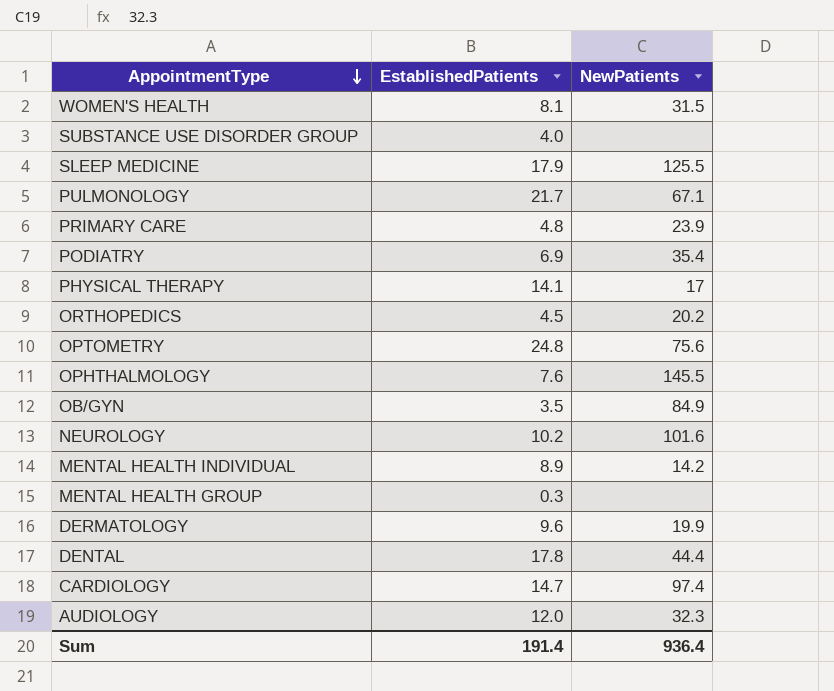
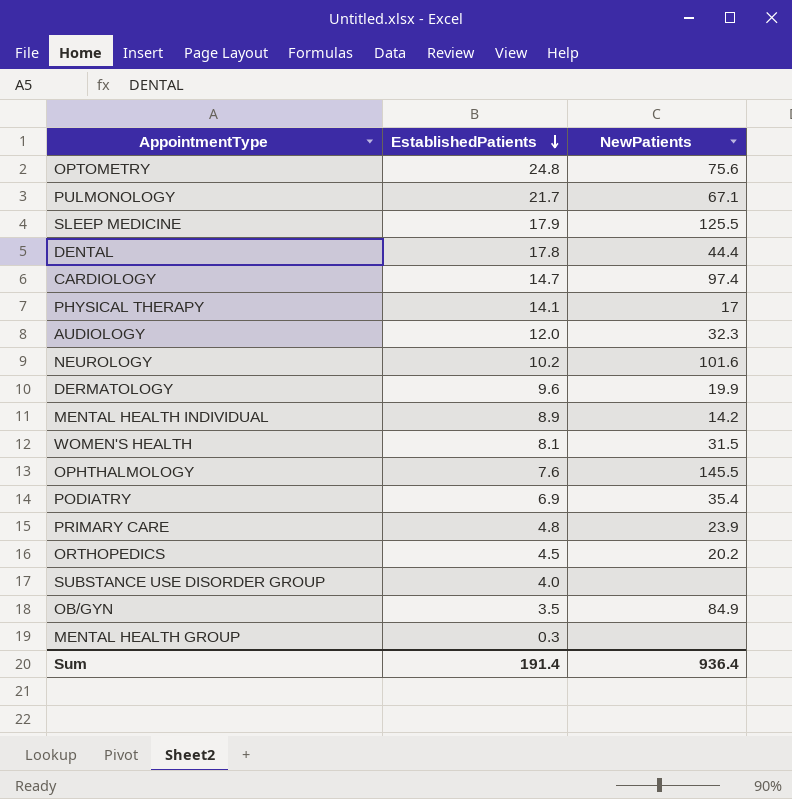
row order: AppointmentType descending -> EstablishedPatients descending

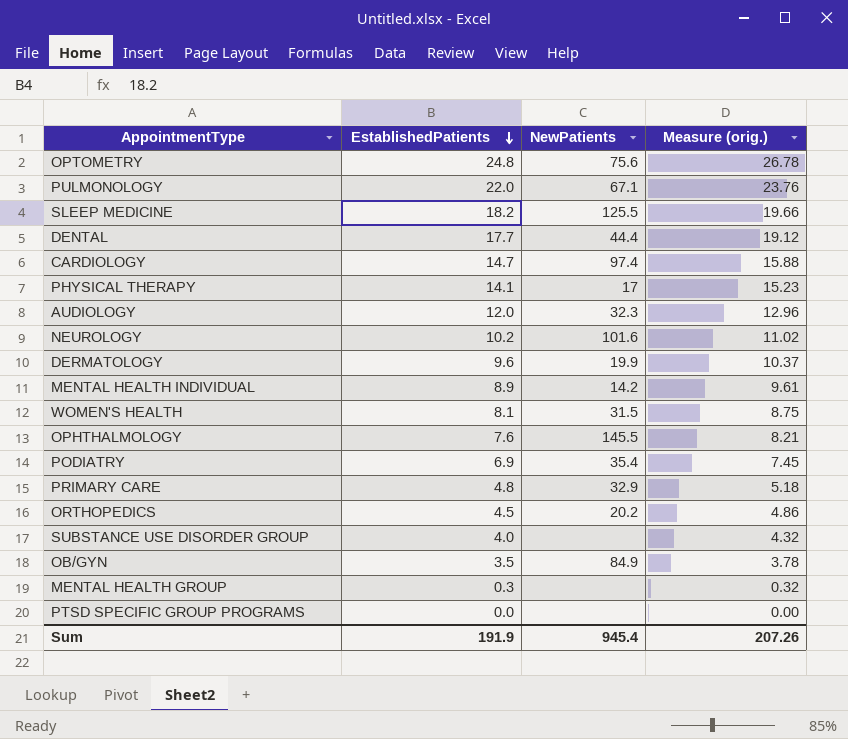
column Measure (orig.) | formula: none -> [EstablishedPatients] * 1.08
PULMONOLOGY | EstablishedPatients: 21.7 -> 22.0
SLEEP MEDICINE | EstablishedPatients: 17.9 -> 18.2
DENTAL | EstablishedPatients: 17.8 -> 17.7
PRIMARY CARE | NewPatients: 23.9 -> 32.9
row PTSD SPECIFIC GROUP PROGRAMS: none -> 0.0 | none | 0.00
Sum | EstablishedPatients: 191.4 -> 191.9
Sum | NewPatients: 936.4 -> 945.4

